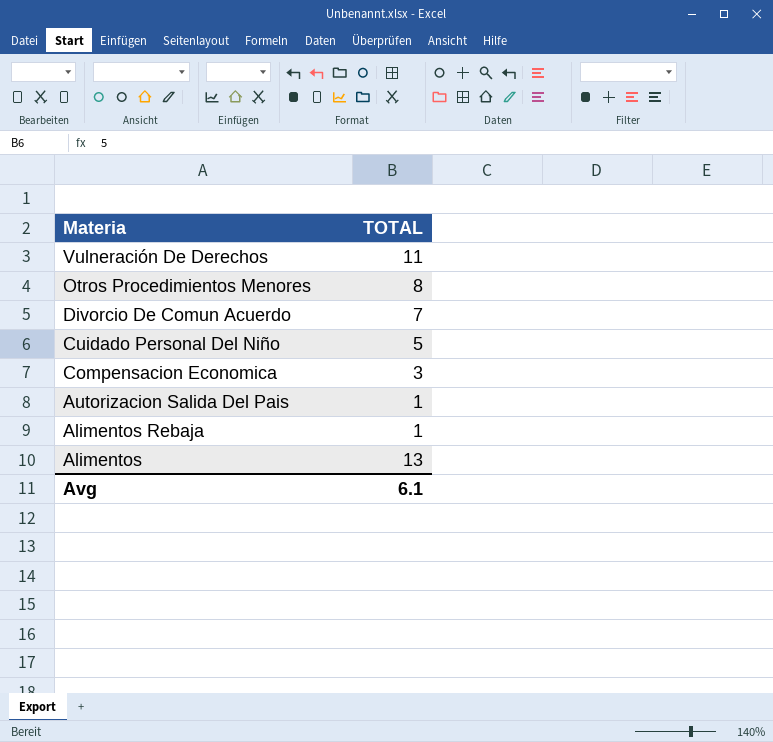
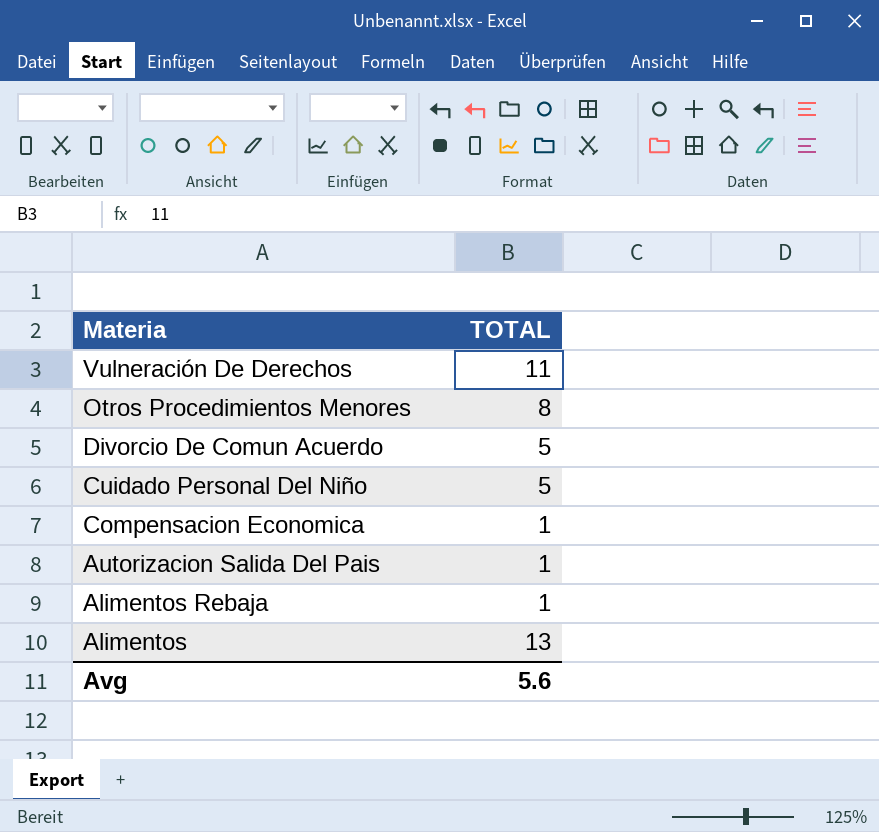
Divorcio De Comun Acuerdo | TOTAL: 7 -> 5
Compensacion Economica | TOTAL: 3 -> 1
Avg | TOTAL: 6.1 -> 5.6

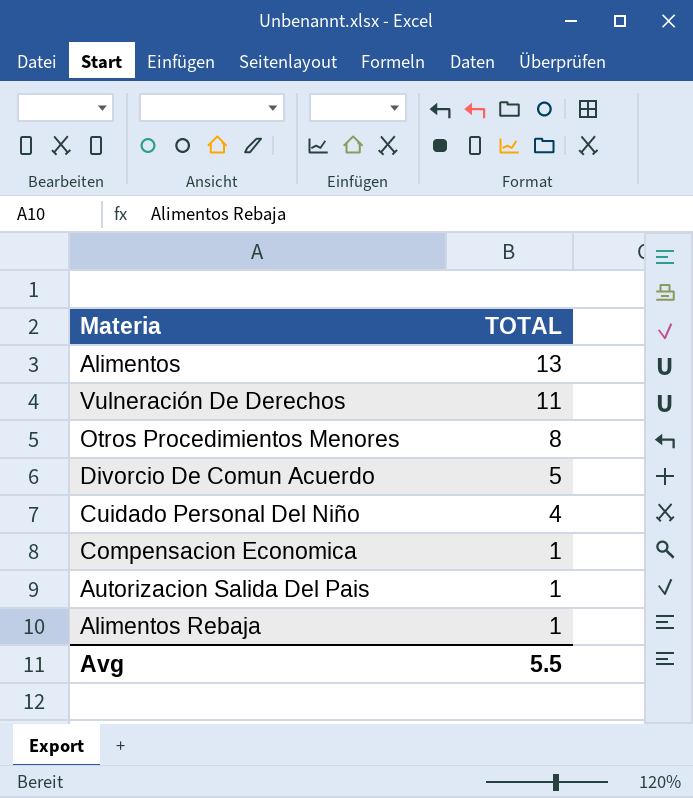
row order: Materia descending -> TOTAL descending
Cuidado Personal Del Niño | TOTAL: 5 -> 4
Avg | TOTAL: 5.6 -> 5.5

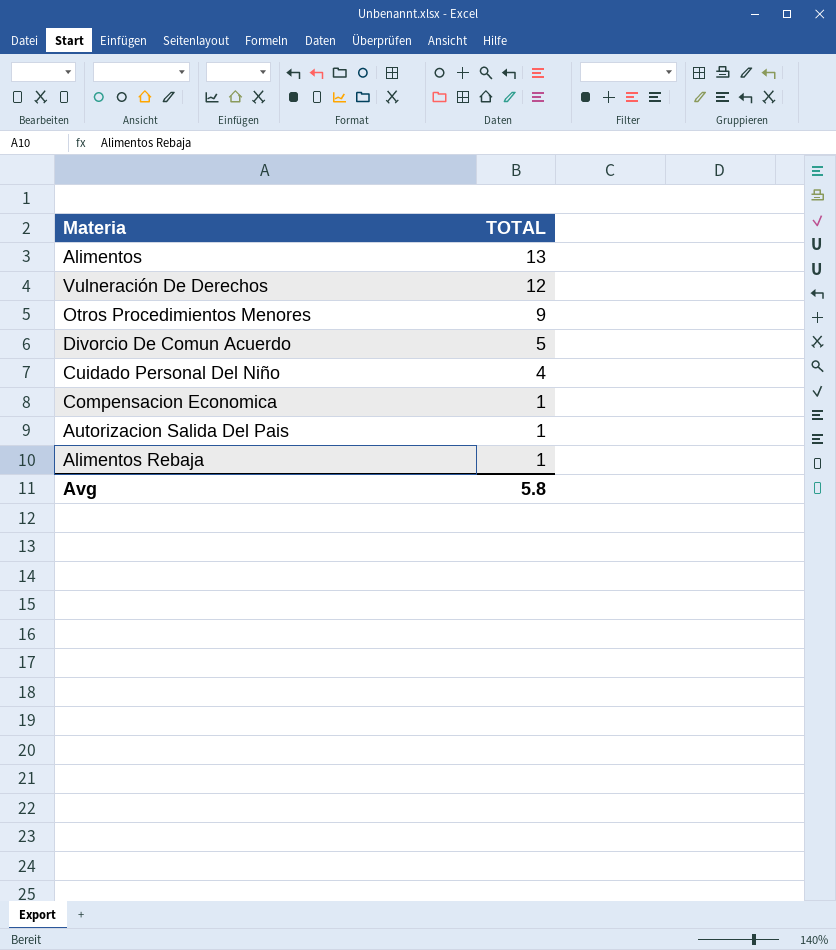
Vulneración De Derechos | TOTAL: 11 -> 12
Otros Procedimientos Menores | TOTAL: 8 -> 9
Avg | TOTAL: 5.5 -> 5.8

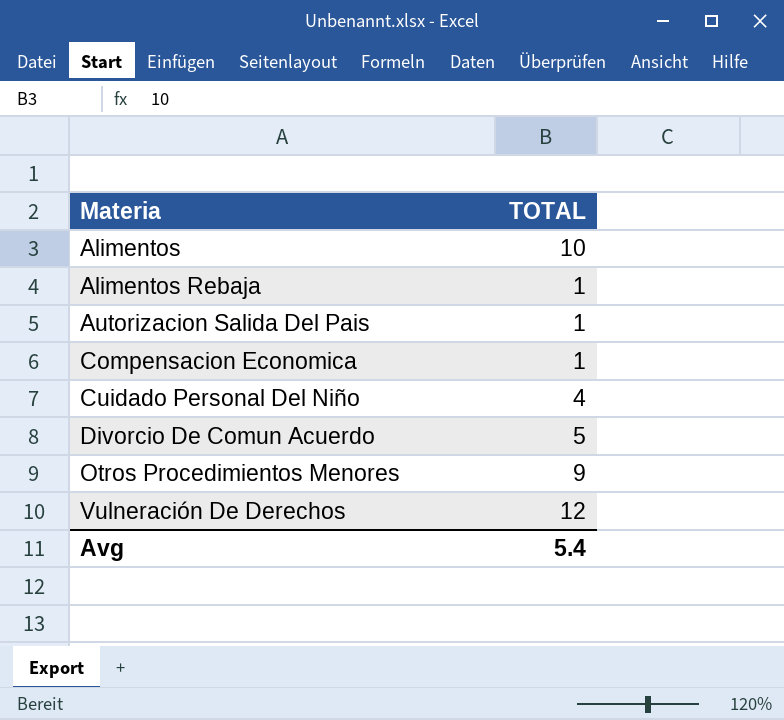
row order: TOTAL descending -> Materia ascending
Alimentos | TOTAL: 13 -> 10
Avg | TOTAL: 5.8 -> 5.4

